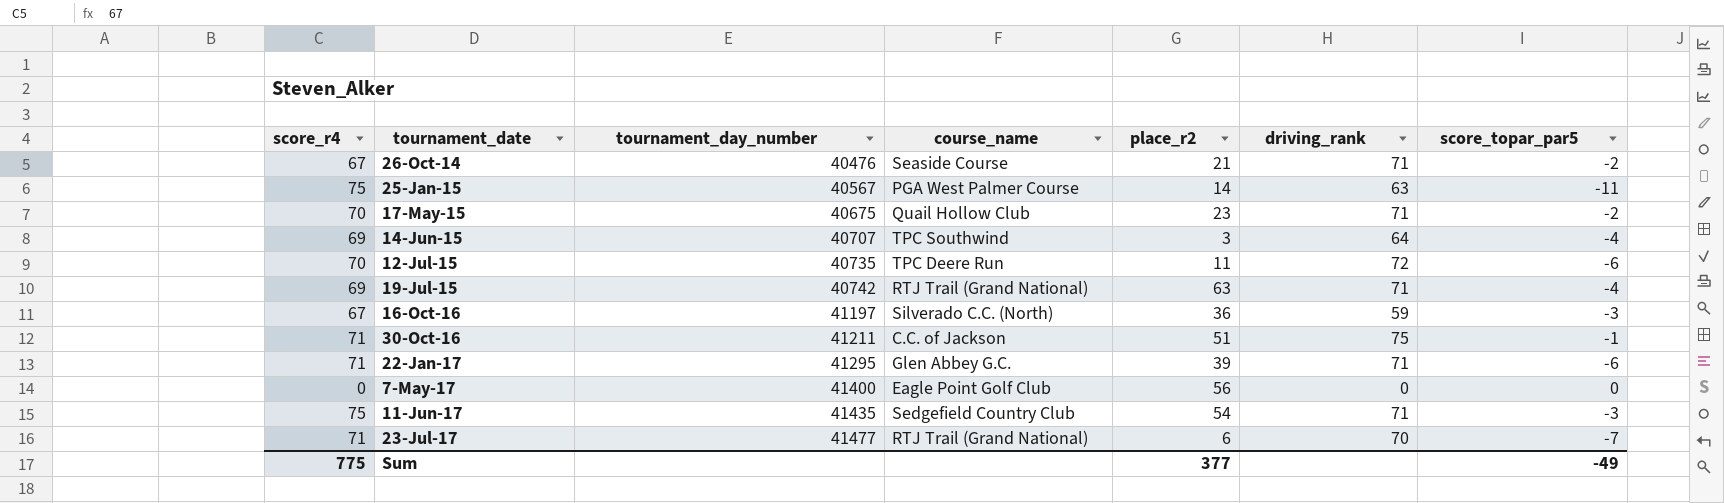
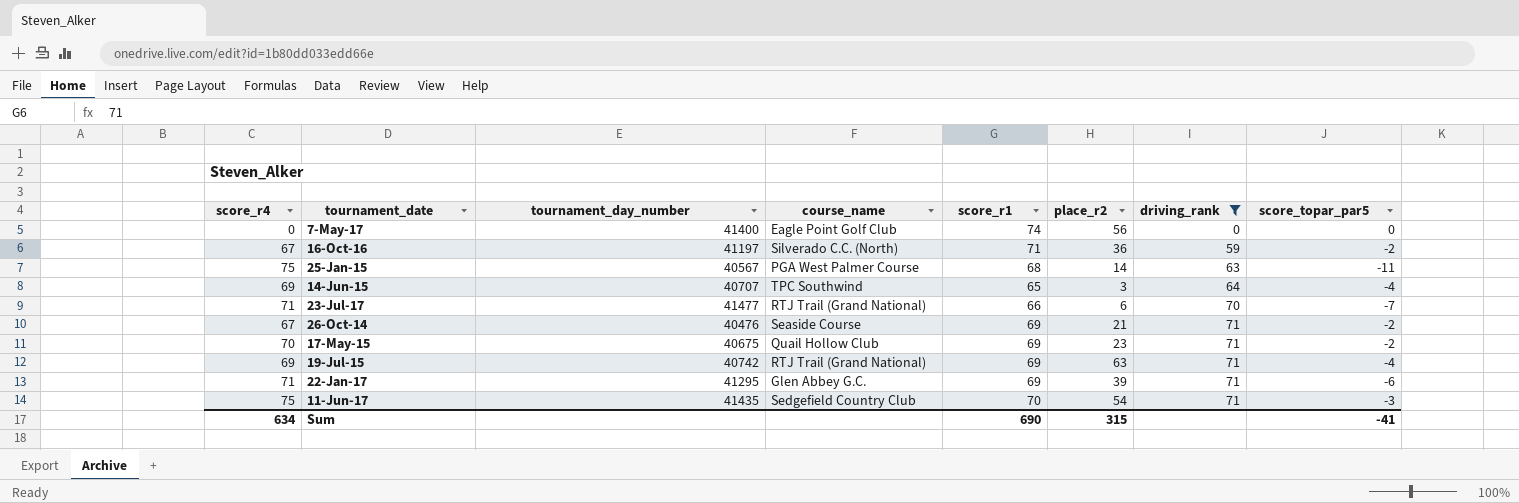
filter: none -> driving_rank <= 71
row order: tournament_date ascending -> driving_rank ascending
column score_r1 | position: none -> 5
16-Oct-16 | score_topar_par5: -3 -> -2
Sum | score_r4: 775 -> 634
Sum | place_r2: 377 -> 315
Sum | score_topar_par5: -49 -> -41

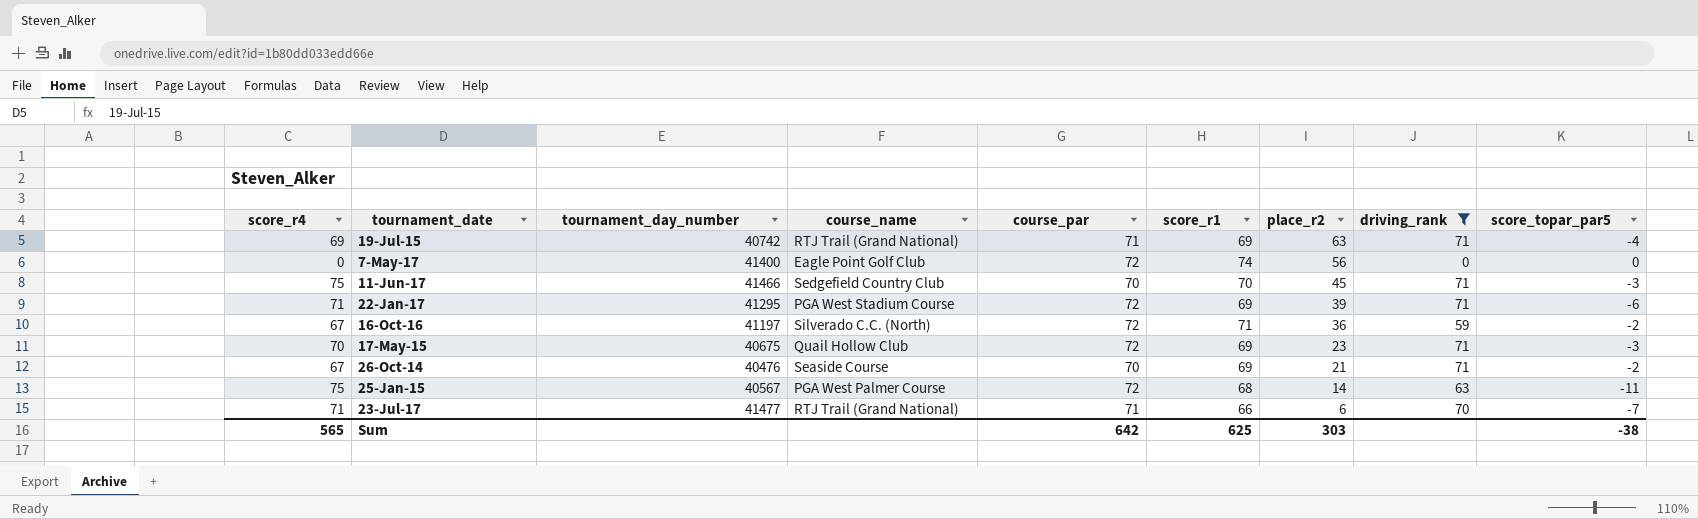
row order: driving_rank ascending -> place_r2 descending
column course_par | position: none -> 5
row 14-Jun-15: 69 | 40707 | TPC Southwind | 65 | 3 | 64 | -4 -> none
11-Jun-17 | tournament_day_number: 41435 -> 41466
11-Jun-17 | place_r2: 54 -> 45
22-Jan-17 | course_name: Glen Abbey G.C. -> PGA West Stadium Course
17-May-15 | score_topar_par5: -2 -> -3
Sum | score_r4: 634 -> 565
Sum | score_r1: 690 -> 625
Sum | place_r2: 315 -> 303
Sum | score_topar_par5: -41 -> -38

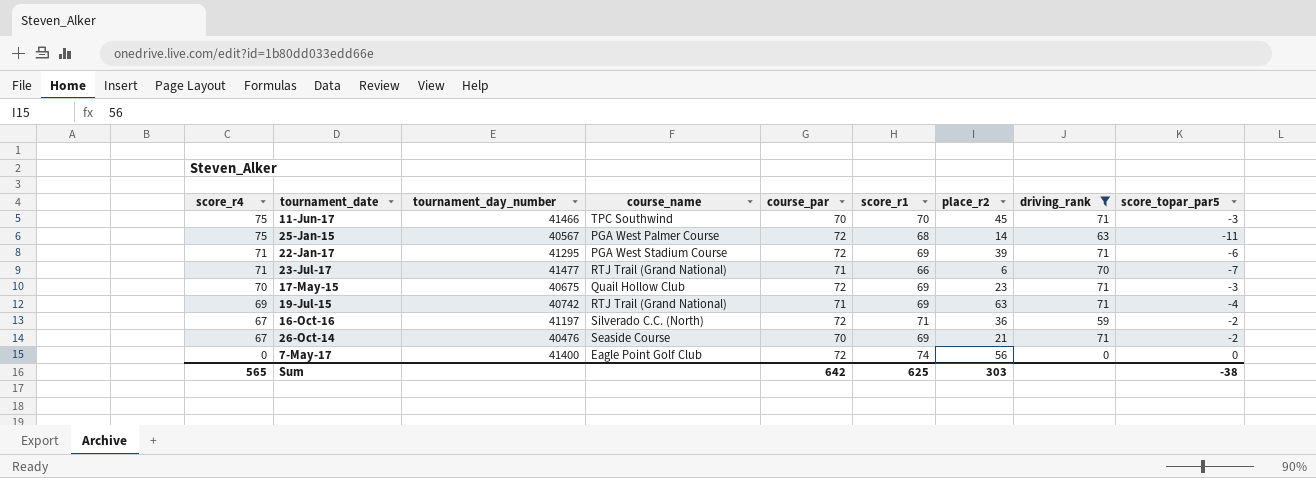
row order: place_r2 descending -> score_r4 descending
11-Jun-17 | course_name: Sedgefield Country Club -> TPC Southwind

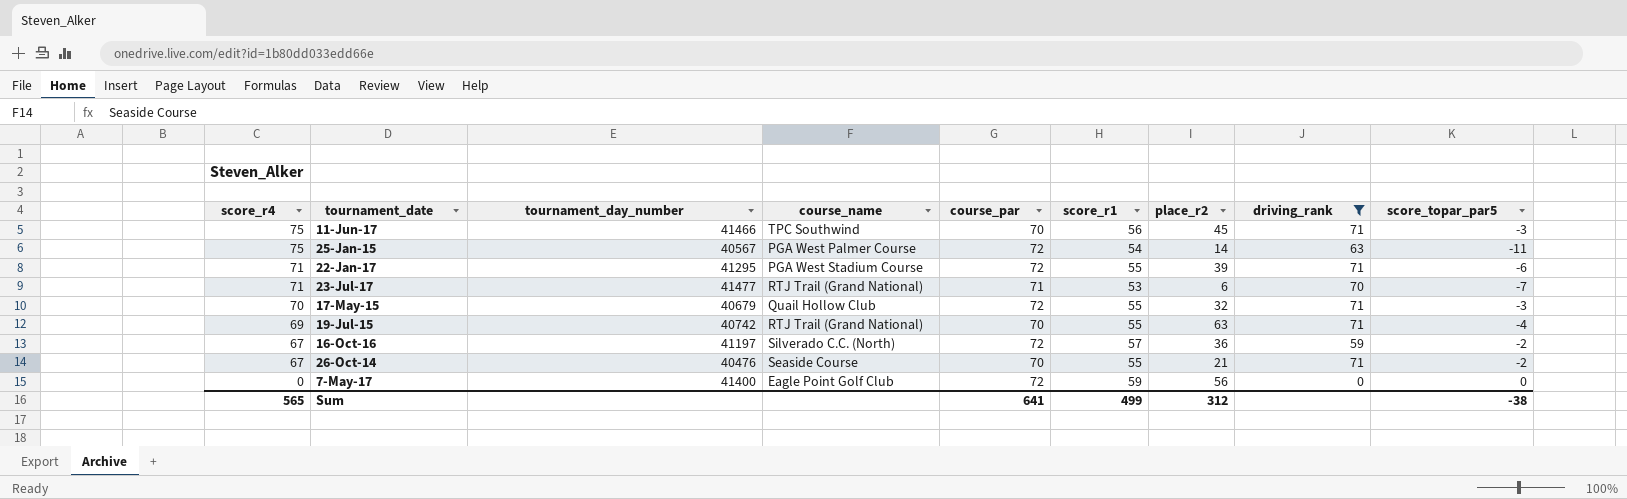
11-Jun-17 | score_r1: 70 -> 56
25-Jan-15 | score_r1: 68 -> 54
22-Jan-17 | score_r1: 69 -> 55
23-Jul-17 | score_r1: 66 -> 53
17-May-15 | tournament_day_number: 40675 -> 40679
17-May-15 | score_r1: 69 -> 55
17-May-15 | place_r2: 23 -> 32
19-Jul-15 | course_par: 71 -> 70
19-Jul-15 | score_r1: 69 -> 55
16-Oct-16 | score_r1: 71 -> 57
26-Oct-14 | score_r1: 69 -> 55
7-May-17 | score_r1: 74 -> 59
Sum | course_par: 642 -> 641
Sum | score_r1: 625 -> 499
Sum | place_r2: 303 -> 312

